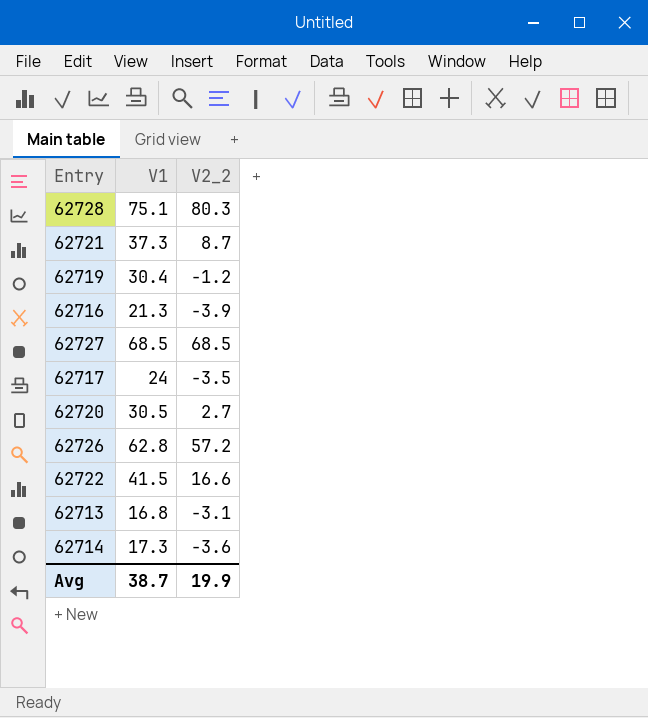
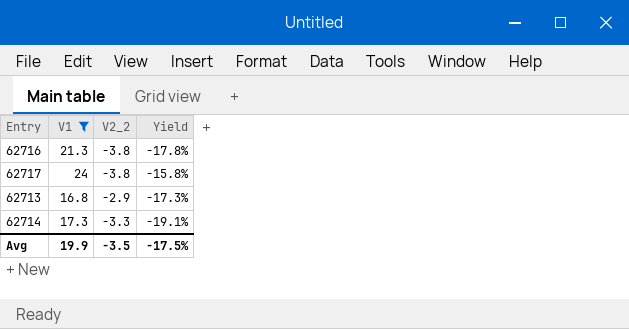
filter: none -> V1 <= 24
column Yield | formula: none -> [V2_2] / [V1]
62716 | V2_2: -3.9 -> -3.8
62717 | V2_2: -3.5 -> -3.8
62713 | V2_2: -3.1 -> -2.9
62714 | V2_2: -3.6 -> -3.3
Avg | V1: 38.7 -> 19.9
Avg | V2_2: 19.9 -> -3.5

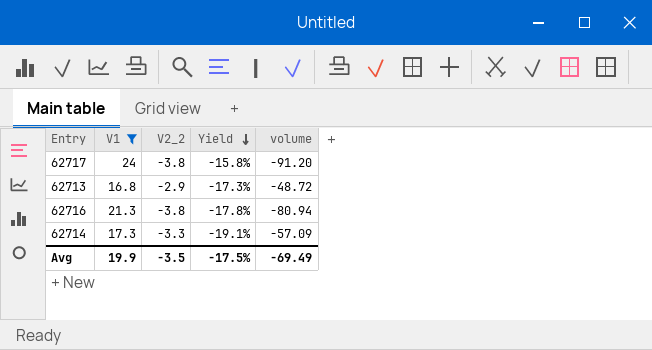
row order: none -> Yield descending
column volume | formula: none -> [V1] * [V2_2]

